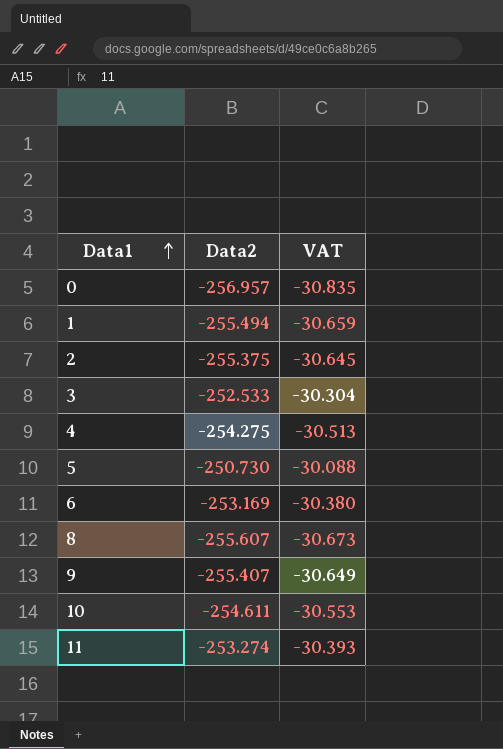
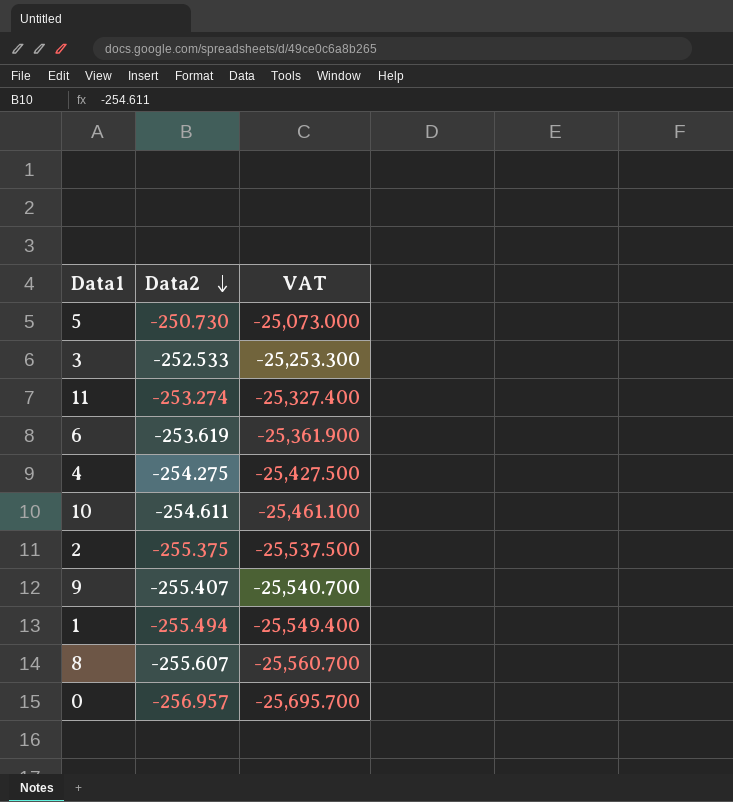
row order: Data1 ascending -> Data2 descending
column VAT | formula: [Data2] * 0.12 -> [Data2] * 100
6 | Data2: -253.169 -> -253.619

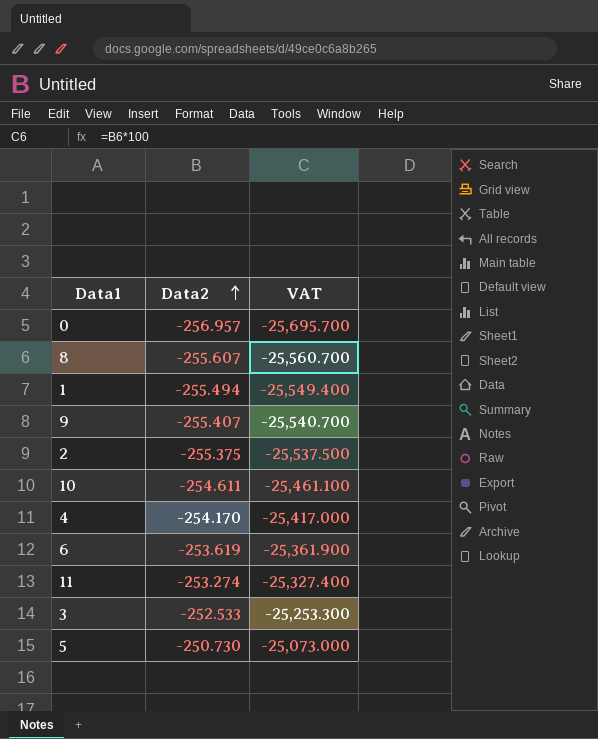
row order: Data2 descending -> Data2 ascending
4 | Data2: -254.275 -> -254.170
4 | VAT: -25,427.500 -> -25,417.000

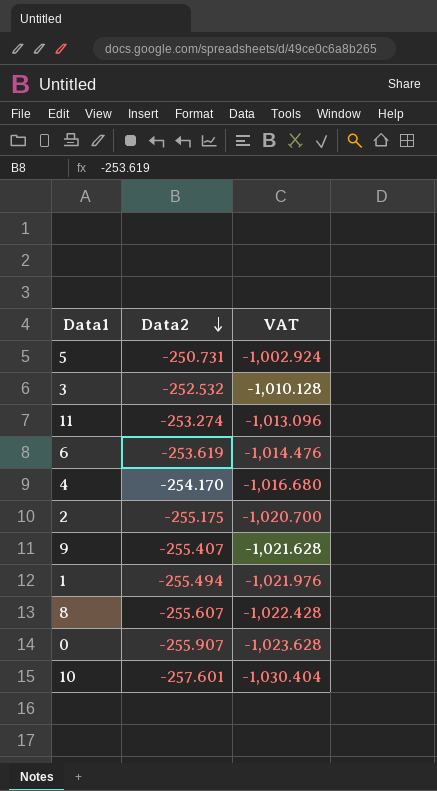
row order: Data2 ascending -> Data2 descending
column VAT | formula: [Data2] * 100 -> [Data2] * 4
5 | Data2: -250.730 -> -250.731
3 | Data2: -252.533 -> -252.532
2 | Data2: -255.375 -> -255.175
0 | Data2: -256.957 -> -255.907
10 | Data2: -254.611 -> -257.601

